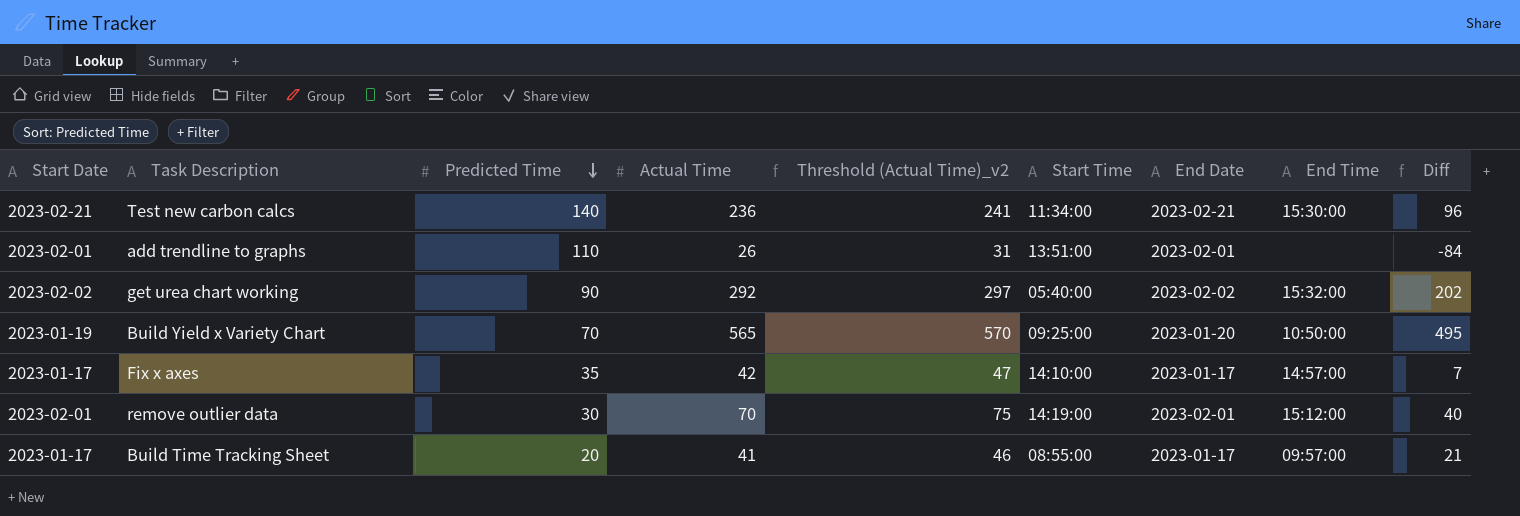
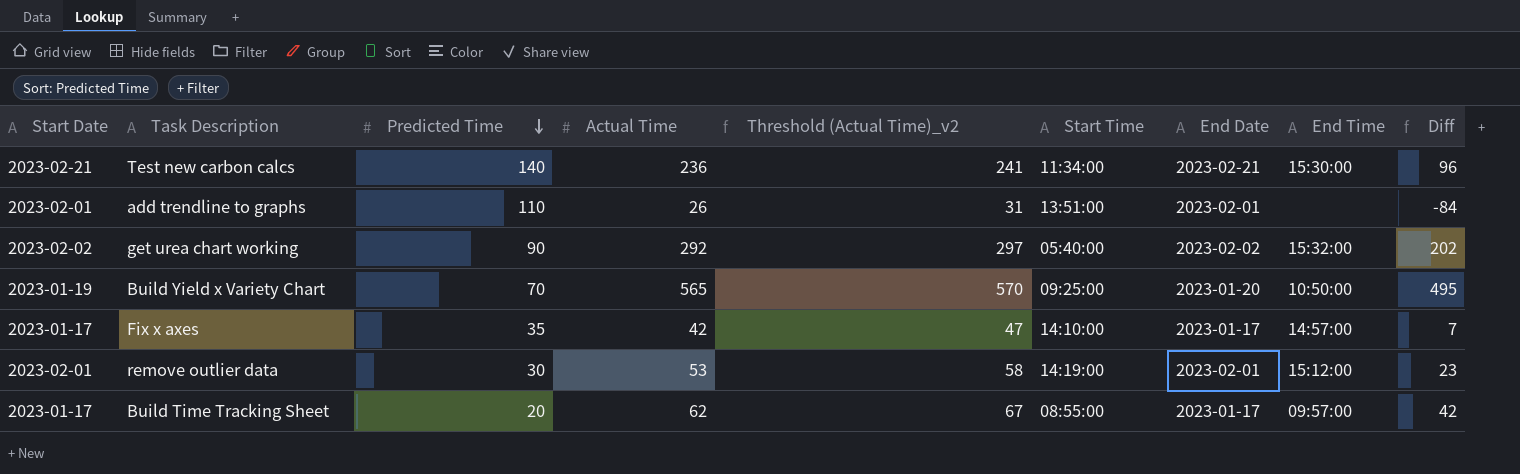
remove outlier data | Actual Time: 70 -> 53
remove outlier data | Threshold (Actual Time)_v2: 75 -> 58
remove outlier data | Diff: 40 -> 23
Build Time Tracking Sheet | Actual Time: 41 -> 62
Build Time Tracking Sheet | Threshold (Actual Time)_v2: 46 -> 67
Build Time Tracking Sheet | Diff: 21 -> 42

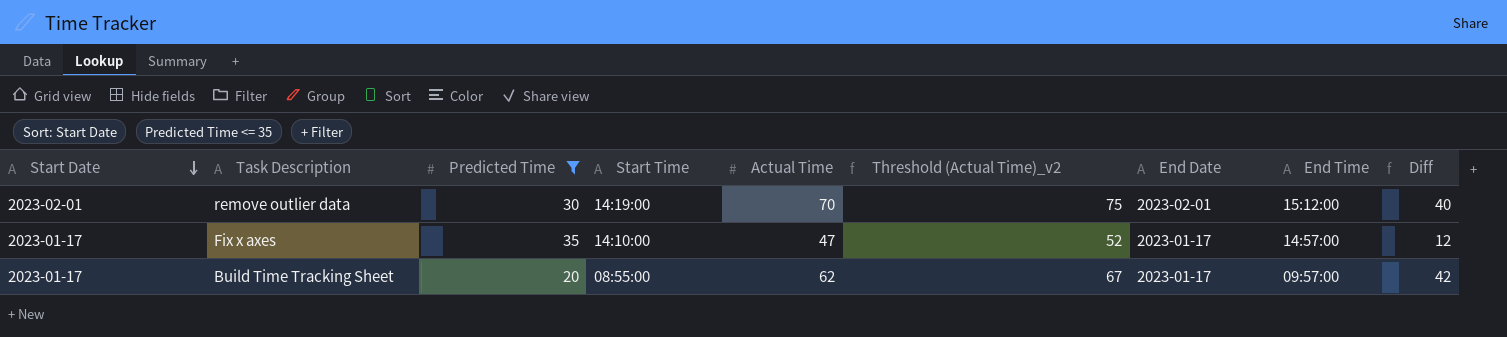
filter: none -> Predicted Time <= 35
row order: Predicted Time descending -> Start Date descending
column Start Time | position: 6 -> 4
remove outlier data | Actual Time: 53 -> 70
remove outlier data | Threshold (Actual Time)_v2: 58 -> 75
remove outlier data | Diff: 23 -> 40
Fix x axes | Actual Time: 42 -> 47
Fix x axes | Threshold (Actual Time)_v2: 47 -> 52
Fix x axes | Diff: 7 -> 12

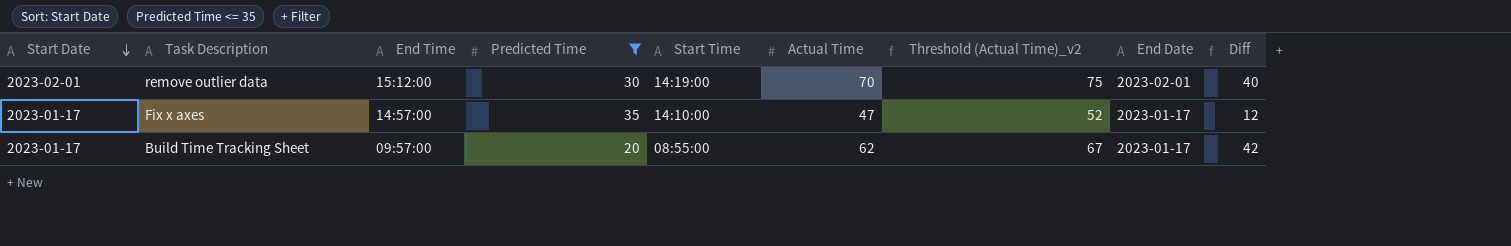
column End Time | position: 8 -> 3

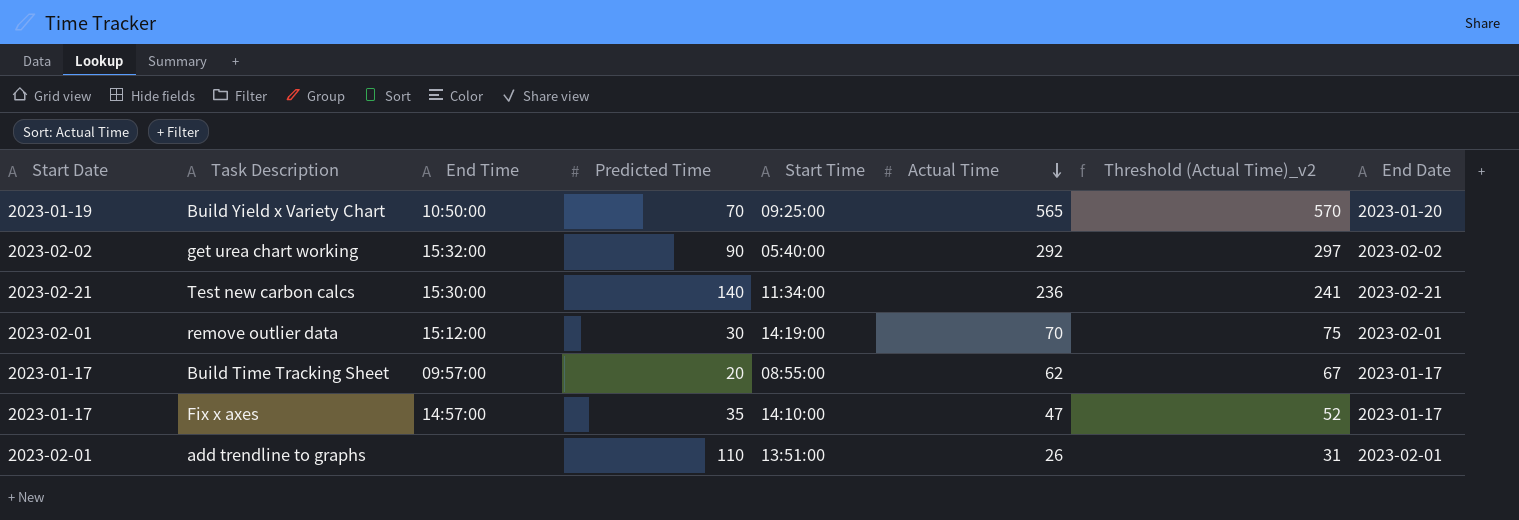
filter: Predicted Time <= 35 -> none
row order: Start Date descending -> Actual Time descending
column Diff | formula: [Actual Time] - [Predicted Time] -> none

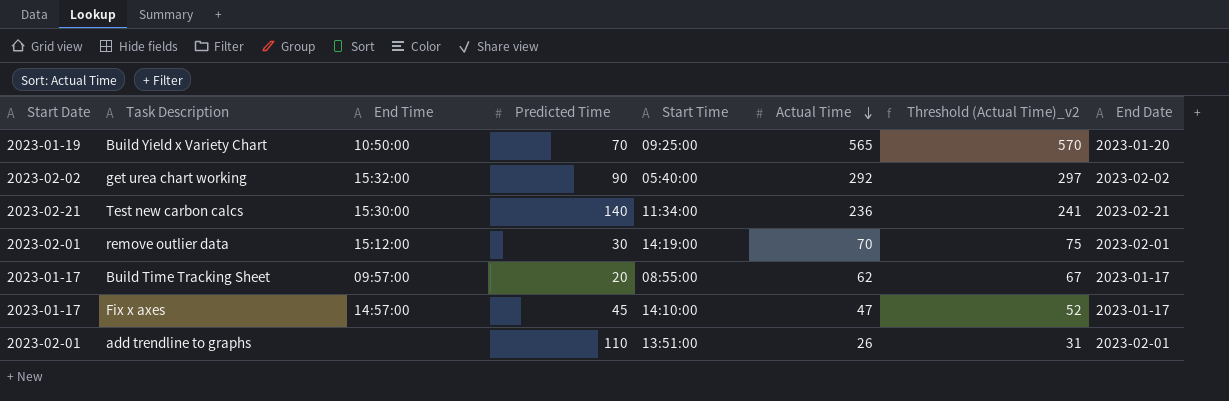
Fix x axes | Predicted Time: 35 -> 45

